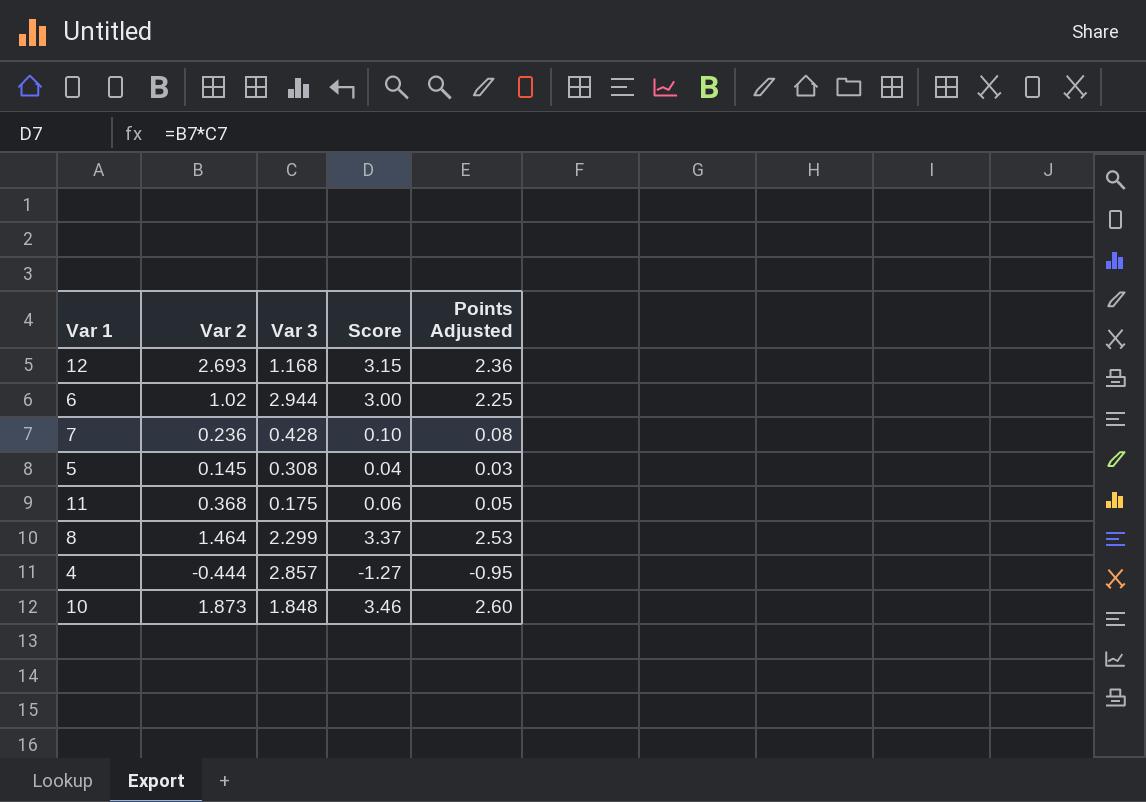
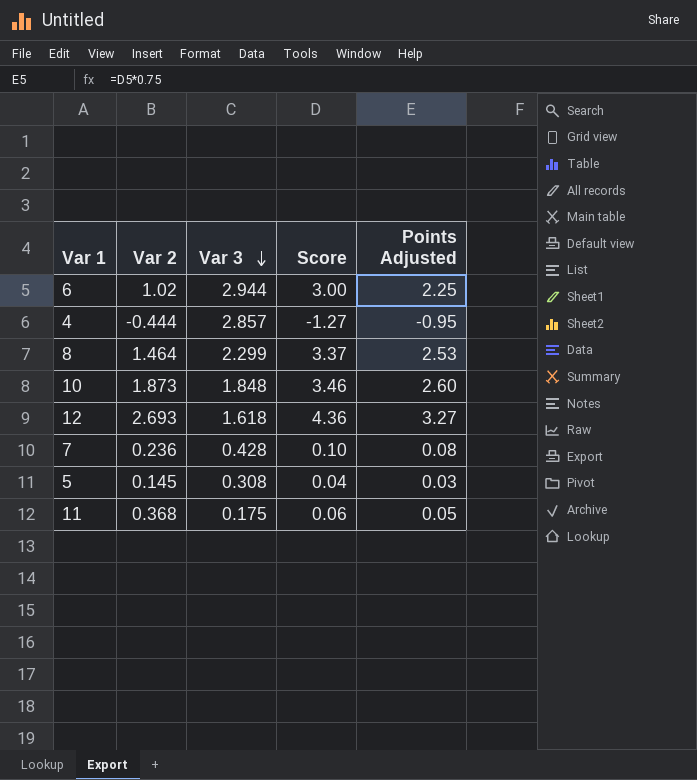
row order: none -> Var 3 descending
12 | Var 3: 1.168 -> 1.618
12 | Score: 3.15 -> 4.36
12 | Points Adjusted: 2.36 -> 3.27

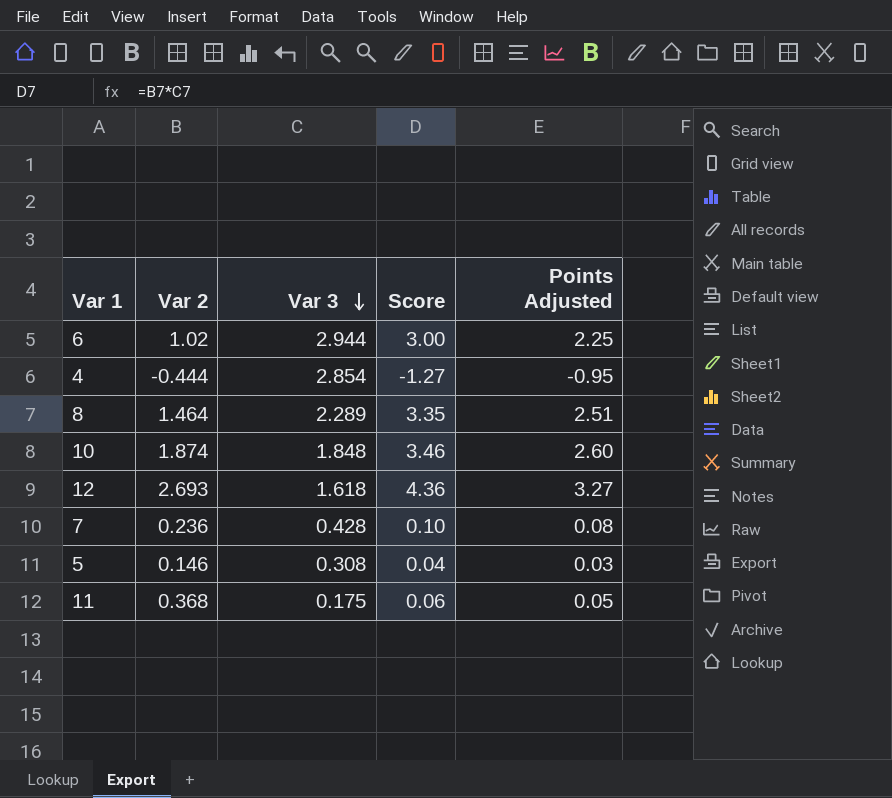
4 | Var 3: 2.857 -> 2.854
8 | Var 3: 2.299 -> 2.289
8 | Score: 3.37 -> 3.35
8 | Points Adjusted: 2.53 -> 2.51
10 | Var 2: 1.873 -> 1.874
5 | Var 2: 0.145 -> 0.146

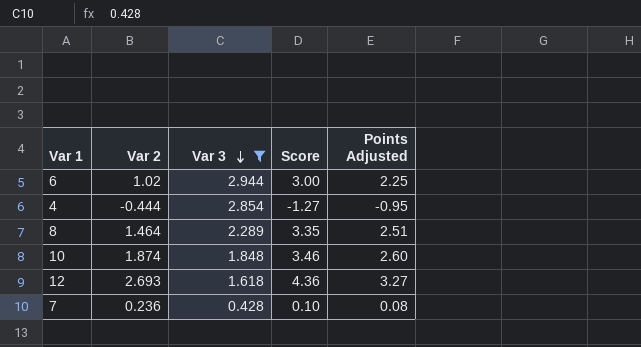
filter: none -> Var 3 >= 0.428

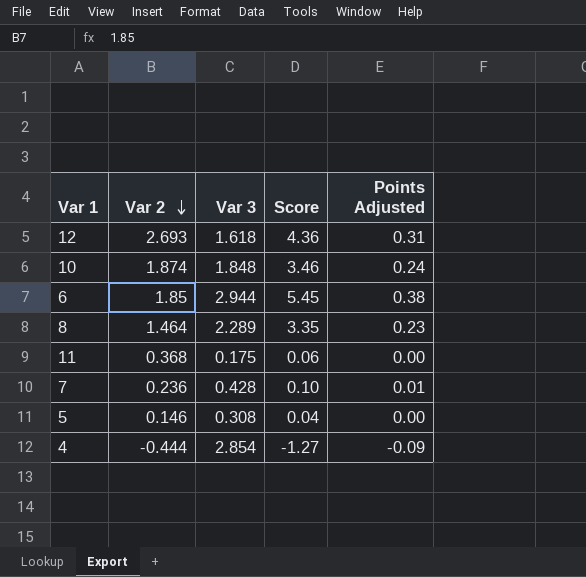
filter: Var 3 >= 0.428 -> none
row order: Var 3 descending -> Var 2 descending
column Points Adjusted | formula: [Score] * 0.75 -> [Score] * 0.07
6 | Var 2: 1.02 -> 1.85
6 | Score: 3.00 -> 5.45

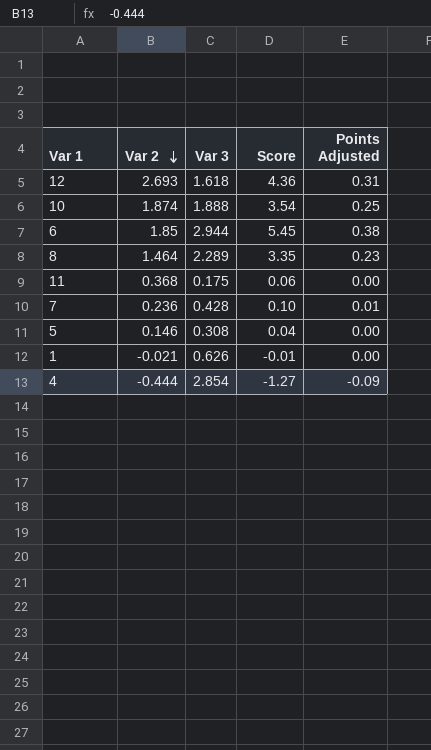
10 | Var 3: 1.848 -> 1.888
10 | Score: 3.46 -> 3.54
10 | Points Adjusted: 0.24 -> 0.25
row 1: none -> -0.021 | 0.626 | -0.01 | 0.00

